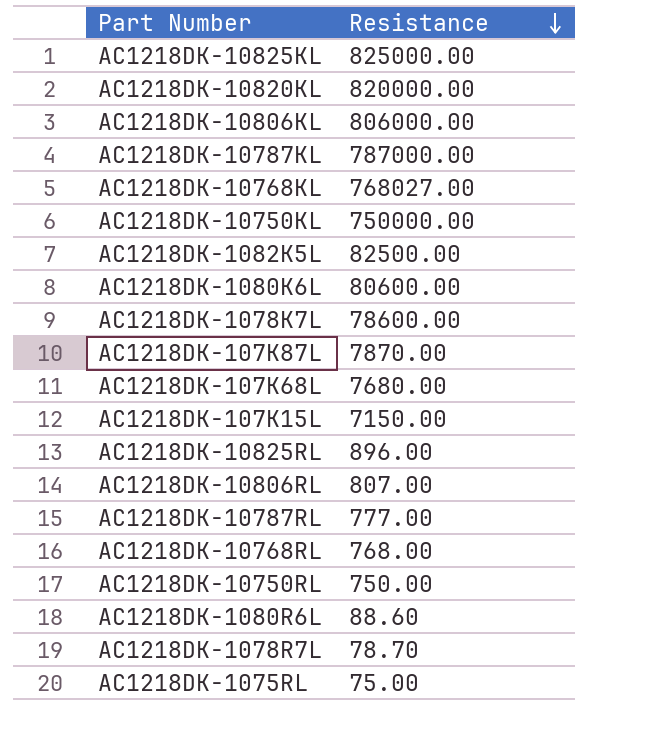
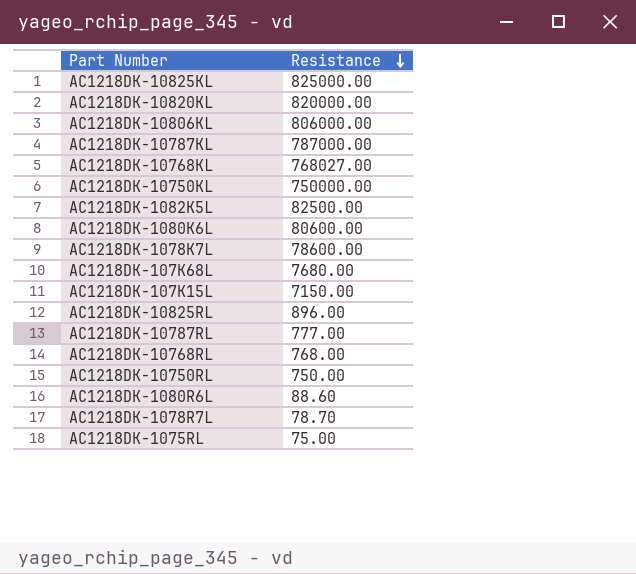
row AC1218DK-107K87L: 7870.00 -> none
row AC1218DK-10806RL: 807.00 -> none

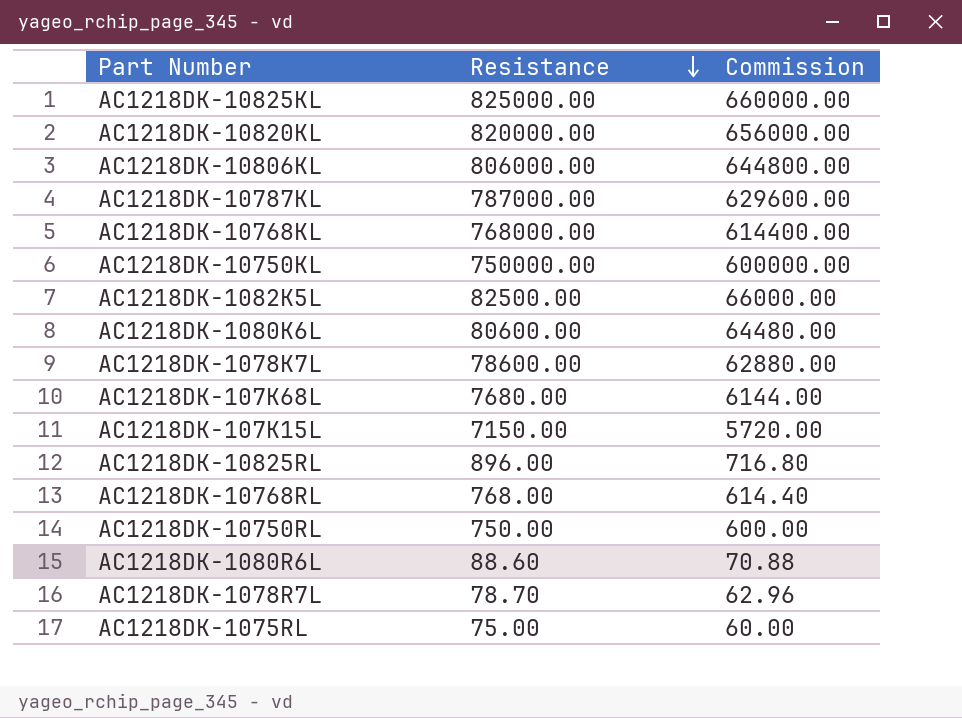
column Commission | formula: none -> [Resistance] * 0.8
row AC1218DK-10787RL: 777.00 -> none
AC1218DK-10768KL | Resistance: 768027.00 -> 768000.00

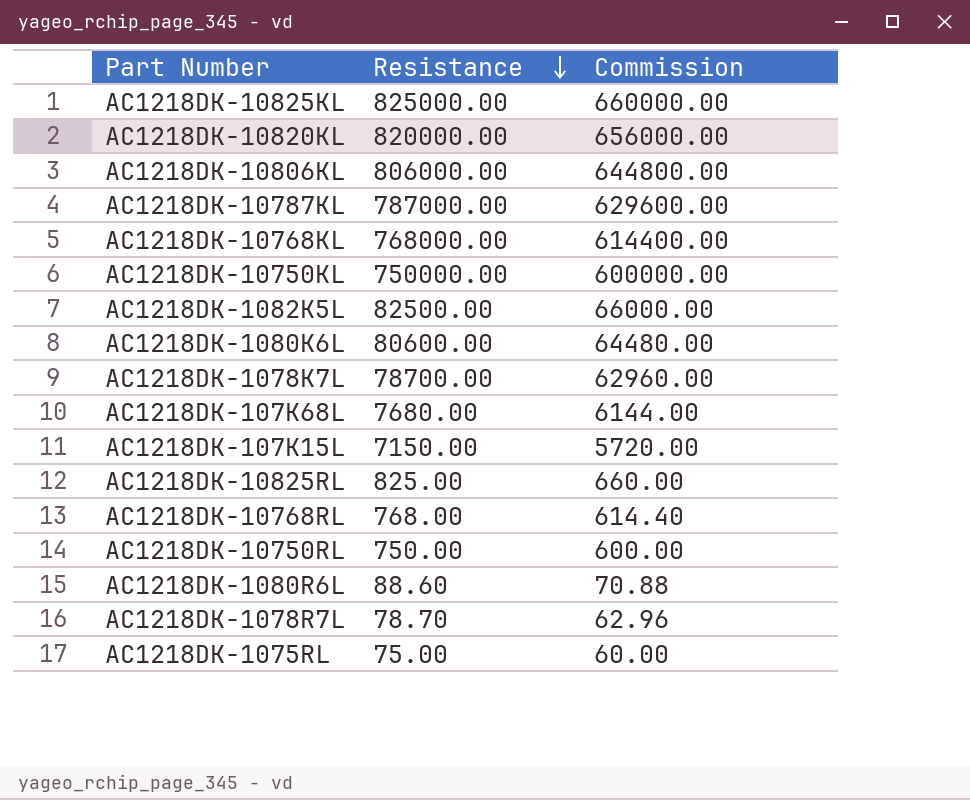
AC1218DK-1078K7L | Resistance: 78600.00 -> 78700.00
AC1218DK-1078K7L | Commission: 62880.00 -> 62960.00
AC1218DK-10825RL | Resistance: 896.00 -> 825.00
AC1218DK-10825RL | Commission: 716.80 -> 660.00

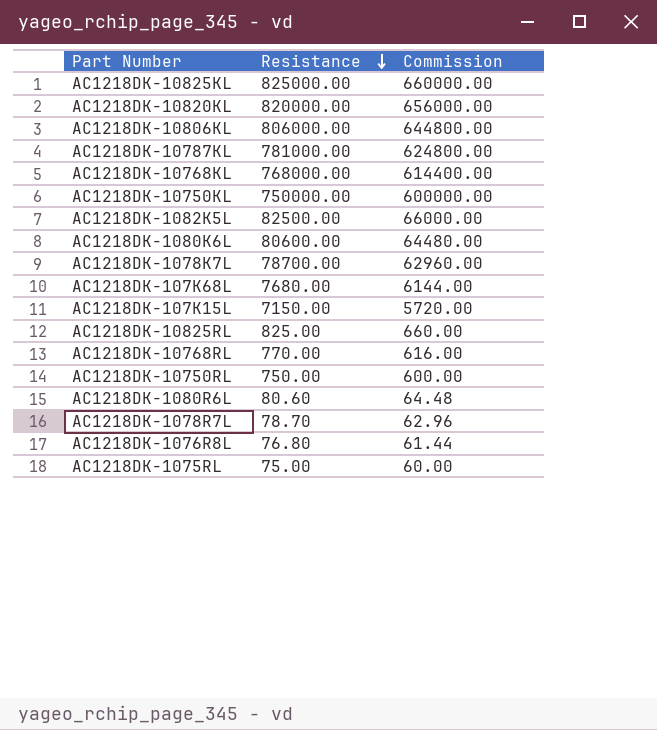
AC1218DK-10787KL | Resistance: 787000.00 -> 781000.00
AC1218DK-10787KL | Commission: 629600.00 -> 624800.00
AC1218DK-10768RL | Resistance: 768.00 -> 770.00
AC1218DK-10768RL | Commission: 614.40 -> 616.00
AC1218DK-1080R6L | Resistance: 88.60 -> 80.60
AC1218DK-1080R6L | Commission: 70.88 -> 64.48
row AC1218DK-1076R8L: none -> 76.80 | 61.44

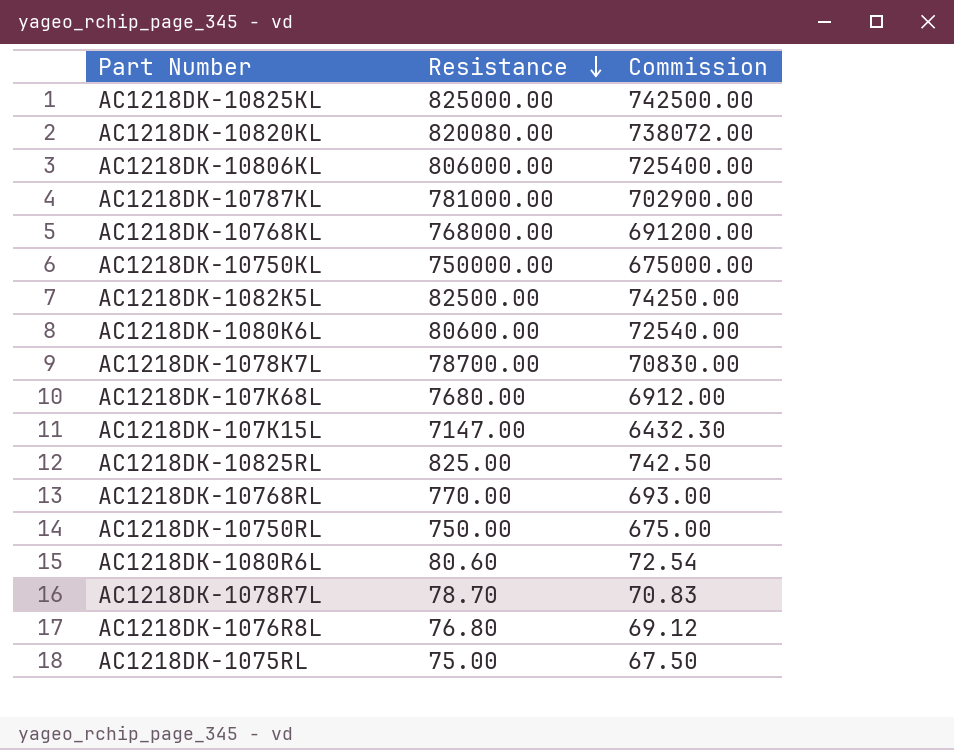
column Commission | formula: [Resistance] * 0.8 -> [Resistance] * 0.9
AC1218DK-10820KL | Resistance: 820000.00 -> 820080.00
AC1218DK-107K15L | Resistance: 7150.00 -> 7147.00

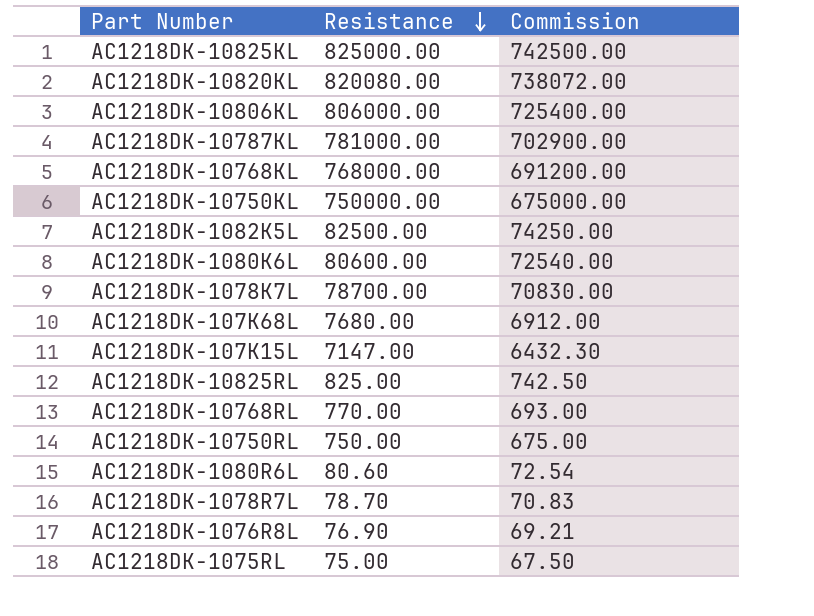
AC1218DK-1076R8L | Resistance: 76.80 -> 76.90
AC1218DK-1076R8L | Commission: 69.12 -> 69.21

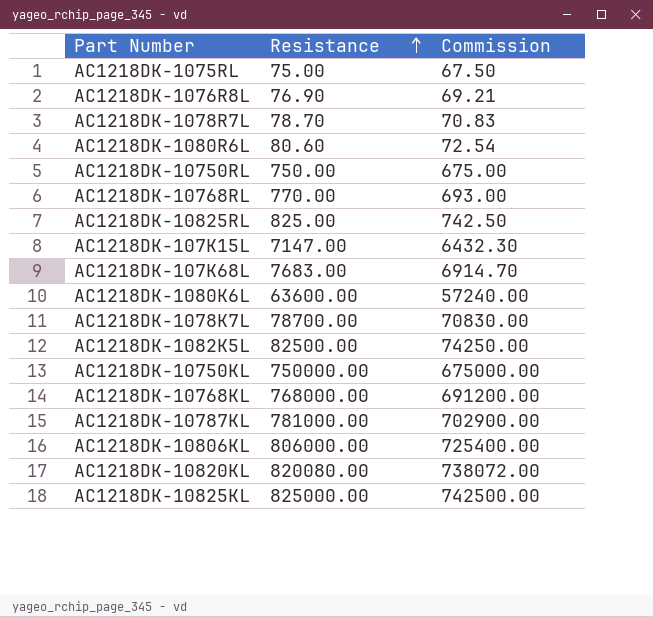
row order: Resistance descending -> Resistance ascending
AC1218DK-107K68L | Resistance: 7680.00 -> 7683.00
AC1218DK-107K68L | Commission: 6912.00 -> 6914.70
AC1218DK-1080K6L | Resistance: 80600.00 -> 63600.00
AC1218DK-1080K6L | Commission: 72540.00 -> 57240.00

